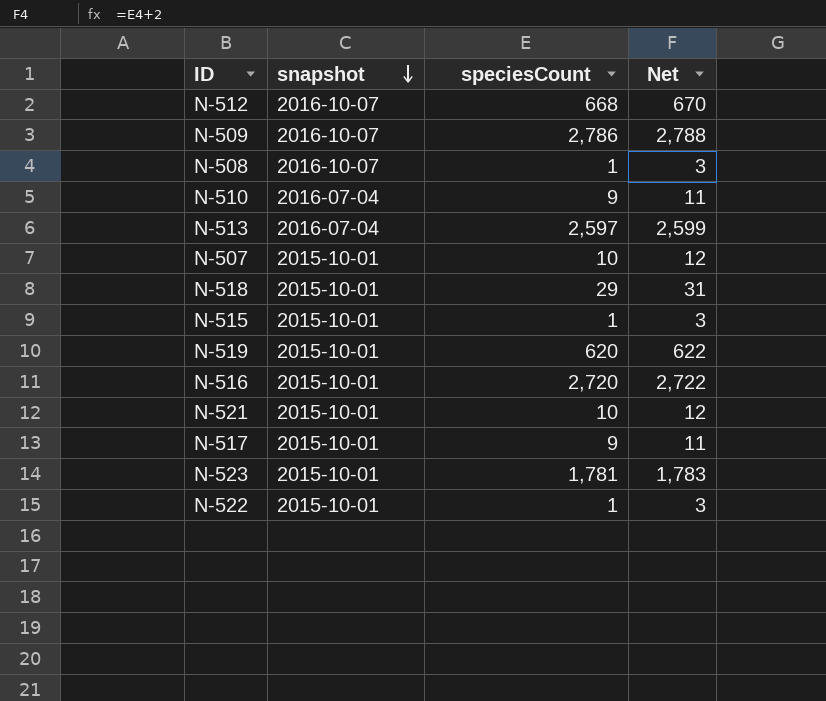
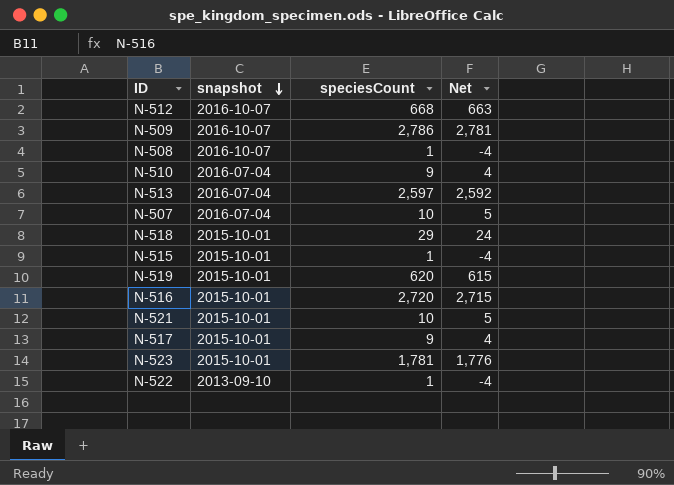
column Net | formula: [speciesCount] + 2 -> [speciesCount] - 5
N-507 | snapshot: 2015-10-01 -> 2016-07-04
N-522 | snapshot: 2015-10-01 -> 2013-09-10

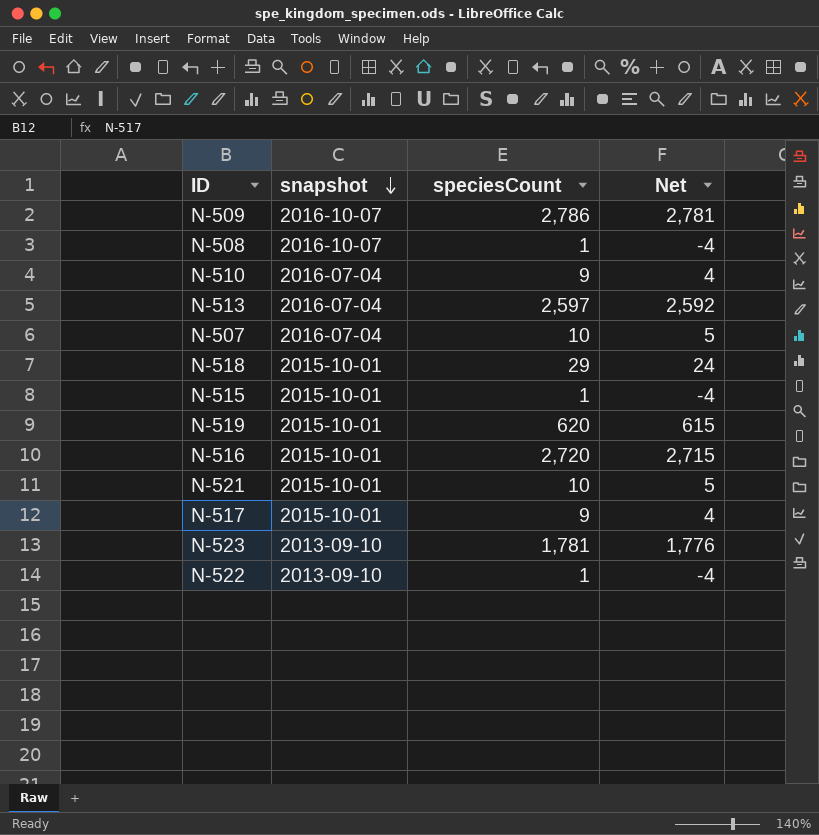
row N-512: 2016-10-07 | 668 | 663 -> none
N-523 | snapshot: 2015-10-01 -> 2013-09-10

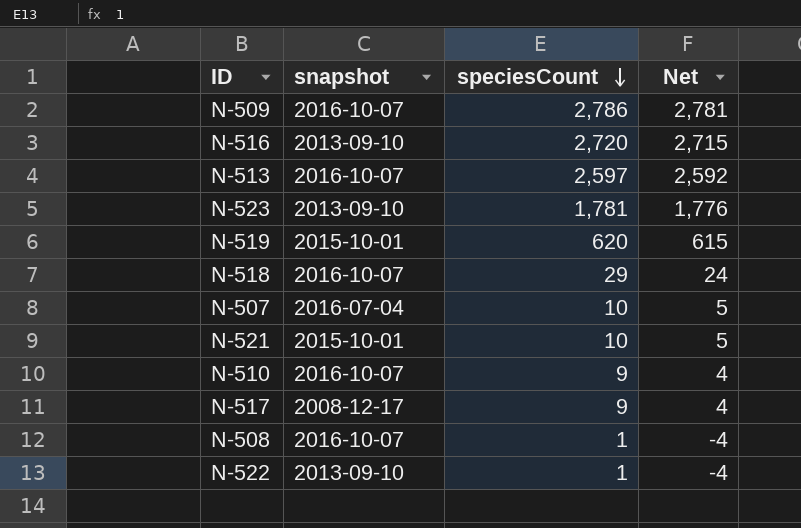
row order: snapshot descending -> speciesCount descending
row N-515: 2015-10-01 | 1 | -4 -> none
N-516 | snapshot: 2015-10-01 -> 2013-09-10
N-513 | snapshot: 2016-07-04 -> 2016-10-07
N-518 | snapshot: 2015-10-01 -> 2016-10-07
N-510 | snapshot: 2016-07-04 -> 2016-10-07
N-517 | snapshot: 2015-10-01 -> 2008-12-17

